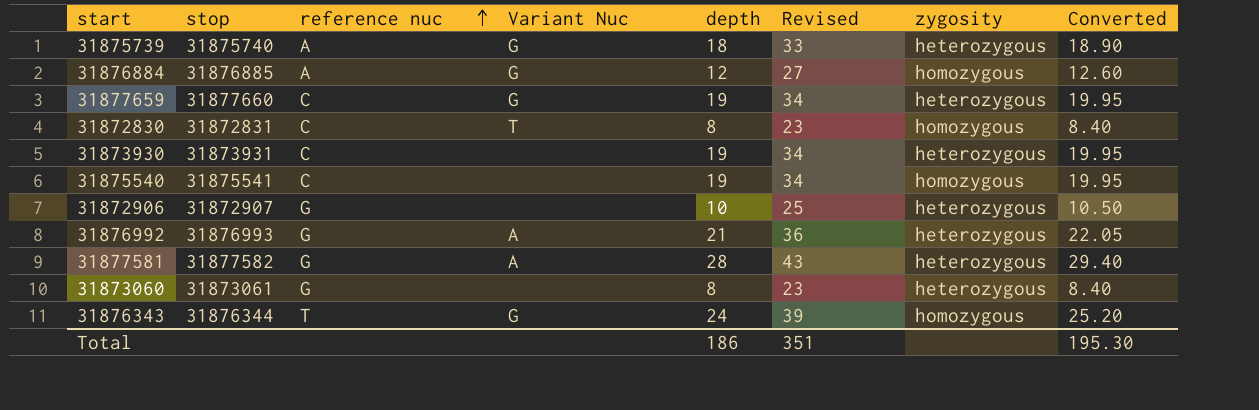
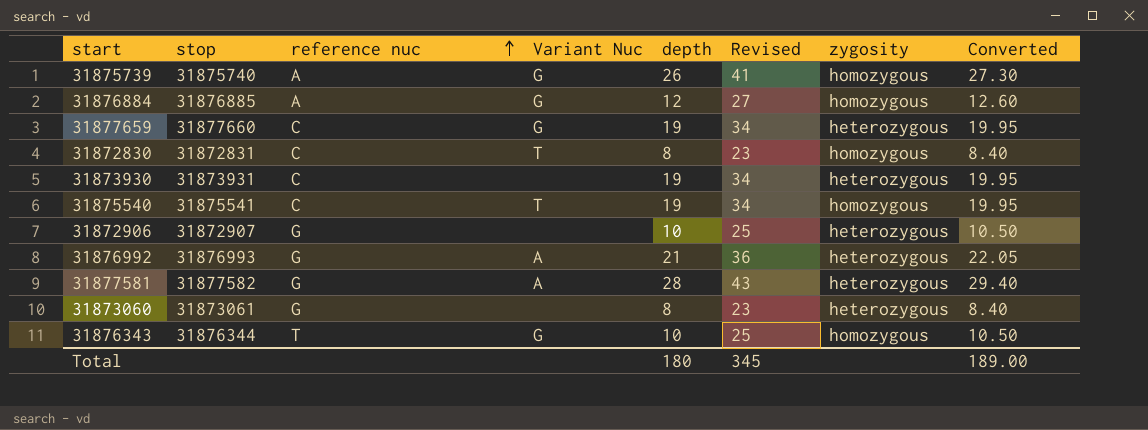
31875739 | depth: 18 -> 26
31875739 | Revised: 33 -> 41
31875739 | zygosity: heterozygous -> homozygous
31875739 | Converted: 18.90 -> 27.30
31875540 | Variant Nuc: none -> T
31876343 | depth: 24 -> 10
31876343 | Revised: 39 -> 25
31876343 | Converted: 25.20 -> 10.50
Total | depth: 186 -> 180
Total | Revised: 351 -> 345
Total | Converted: 195.30 -> 189.00

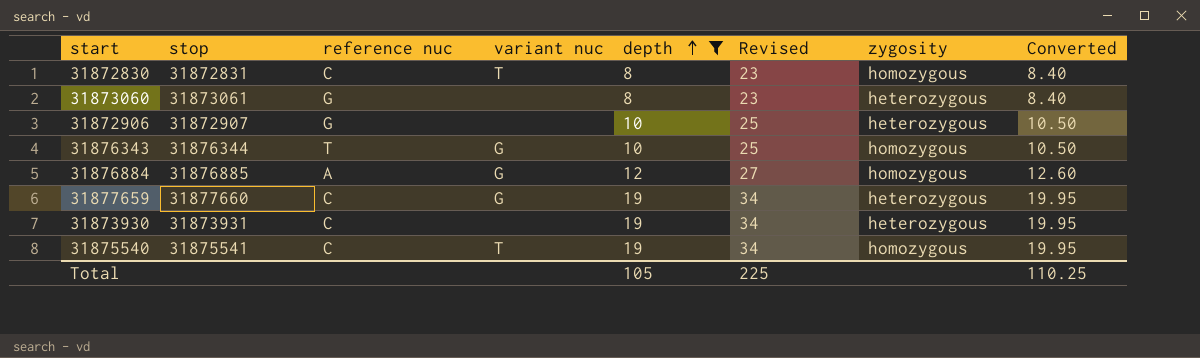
filter: none -> depth <= 19
row order: reference nuc ascending -> depth ascending
column name: Variant Nuc -> variant nuc
Total | depth: 180 -> 105
Total | Revised: 345 -> 225
Total | Converted: 189.00 -> 110.25

